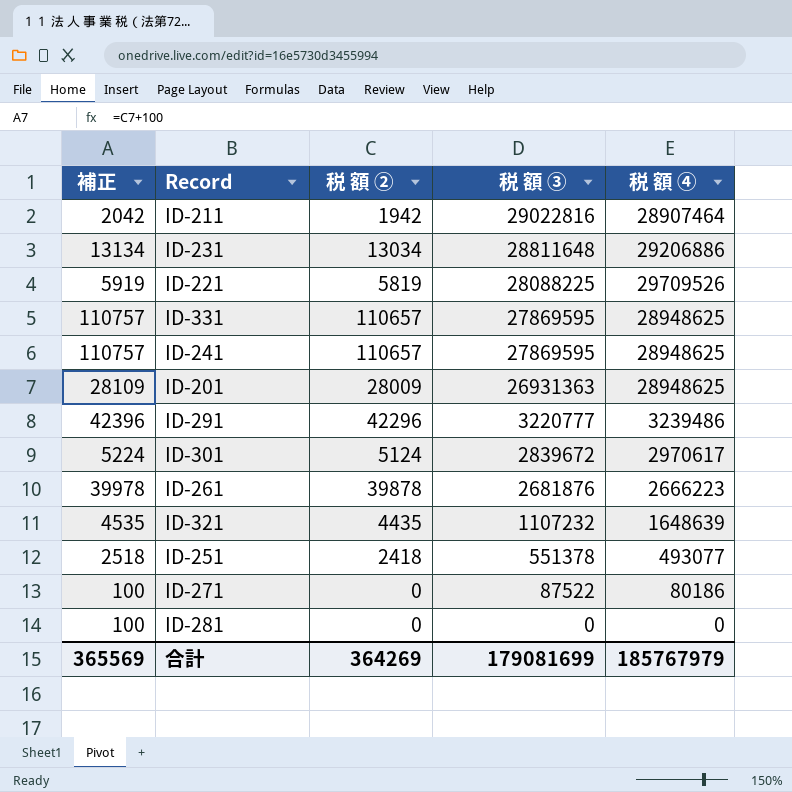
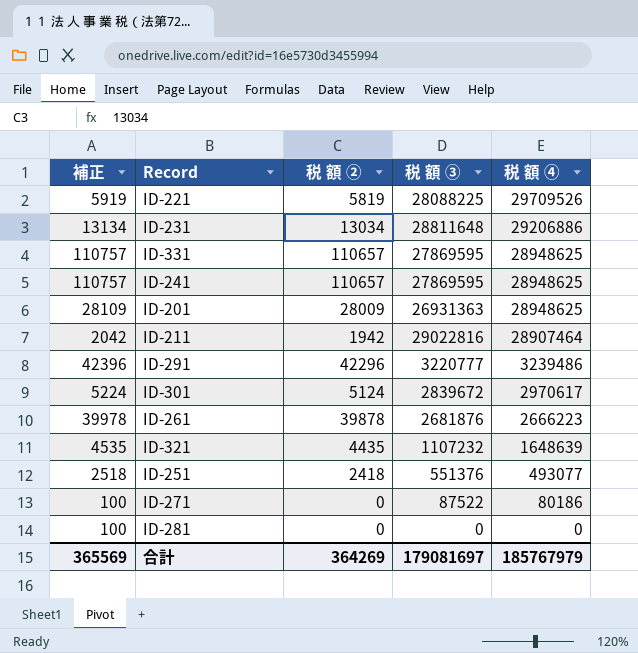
row order: 税 額 ③ descending -> 税 額 ④ descending
ID-251 | 税 額 ③: 551378 -> 551376
合計 | 税 額 ③: 179081699 -> 179081697

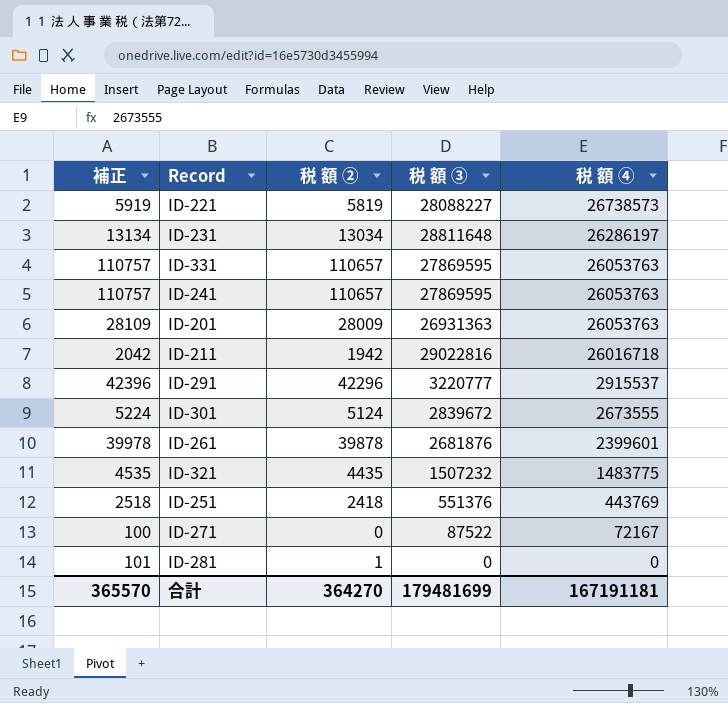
ID-221 | 税 額 ③: 28088225 -> 28088227
ID-221 | 税 額 ④: 29709526 -> 26738573
ID-231 | 税 額 ④: 29206886 -> 26286197
ID-331 | 税 額 ④: 28948625 -> 26053763
ID-241 | 税 額 ④: 28948625 -> 26053763
ID-201 | 税 額 ④: 28948625 -> 26053763
ID-211 | 税 額 ④: 28907464 -> 26016718
ID-291 | 税 額 ④: 3239486 -> 2915537
ID-301 | 税 額 ④: 2970617 -> 2673555
ID-261 | 税 額 ④: 2666223 -> 2399601
ID-321 | 税 額 ③: 1107232 -> 1507232
ID-321 | 税 額 ④: 1648639 -> 1483775
ID-251 | 税 額 ④: 493077 -> 443769
ID-271 | 税 額 ④: 80186 -> 72167
ID-281 | 補正: 100 -> 101
ID-281 | 税 額 ②: 0 -> 1
合計 | 補正: 365569 -> 365570
合計 | 税 額 ②: 364269 -> 364270
合計 | 税 額 ③: 179081697 -> 179481699
合計 | 税 額 ④: 185767979 -> 167191181

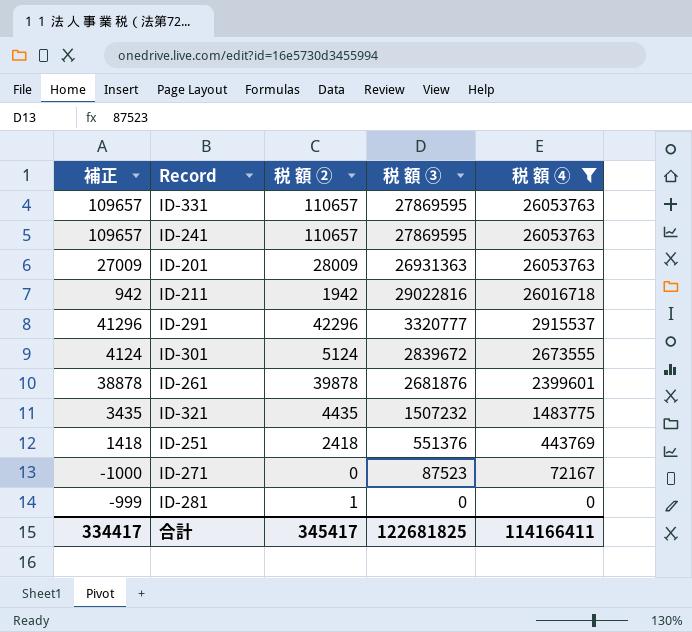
filter: none -> 税 額 ④ <= 26053763
column 補正 | formula: [税 額 ②] + 100 -> [税 額 ②] - 1000
ID-291 | 税 額 ③: 3220777 -> 3320777
ID-271 | 税 額 ③: 87522 -> 87523
合計 | 補正: 365570 -> 334417
合計 | 税 額 ②: 364270 -> 345417
合計 | 税 額 ③: 179481699 -> 122681825
合計 | 税 額 ④: 167191181 -> 114166411

